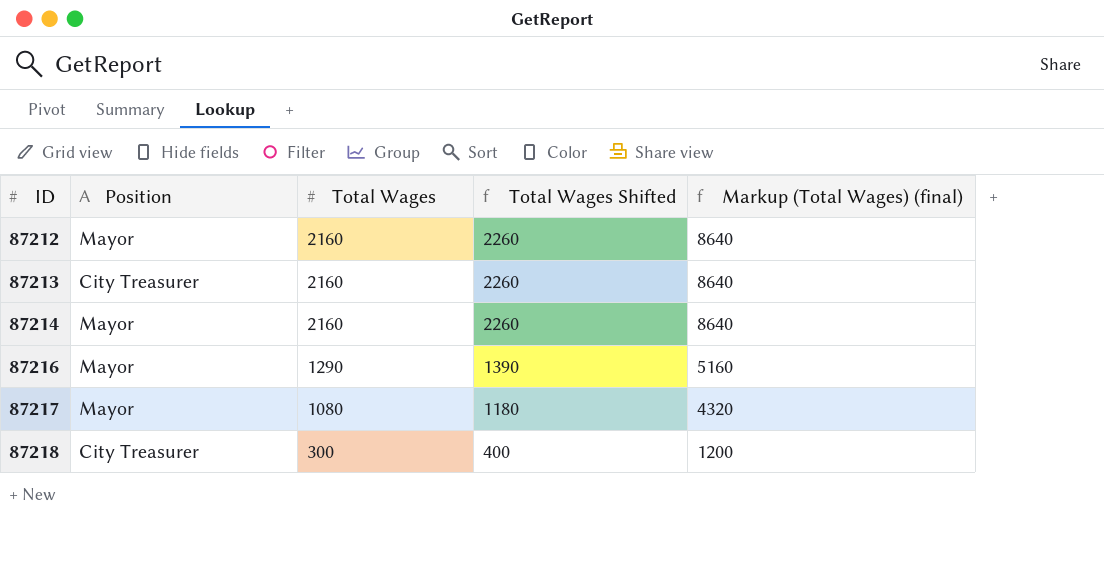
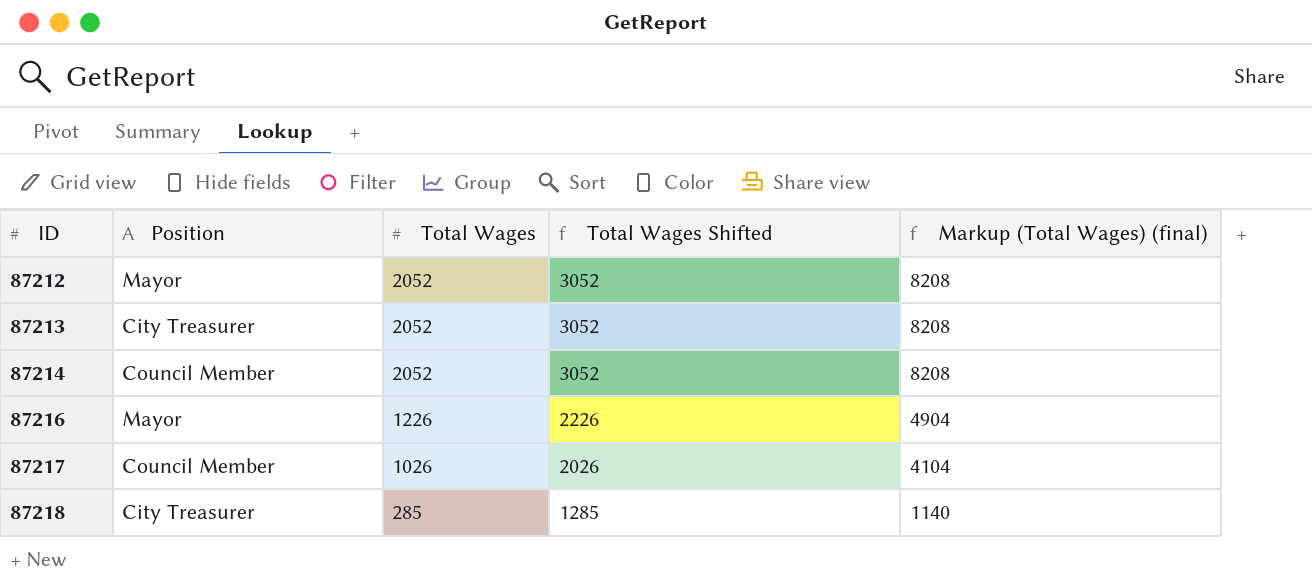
column Total Wages Shifted | formula: [Total Wages] + 100 -> [Total Wages] + 1000
87212 | Total Wages: 2160 -> 2052
87212 | Markup (Total Wages) (final): 8640 -> 8208
87213 | Total Wages: 2160 -> 2052
87213 | Markup (Total Wages) (final): 8640 -> 8208
87214 | Position: Mayor -> Council Member
87214 | Total Wages: 2160 -> 2052
87214 | Markup (Total Wages) (final): 8640 -> 8208
87216 | Total Wages: 1290 -> 1226
87216 | Markup (Total Wages) (final): 5160 -> 4904
87217 | Position: Mayor -> Council Member
87217 | Total Wages: 1080 -> 1026
87217 | Markup (Total Wages) (final): 4320 -> 4104
87218 | Total Wages: 300 -> 285
87218 | Markup (Total Wages) (final): 1200 -> 1140

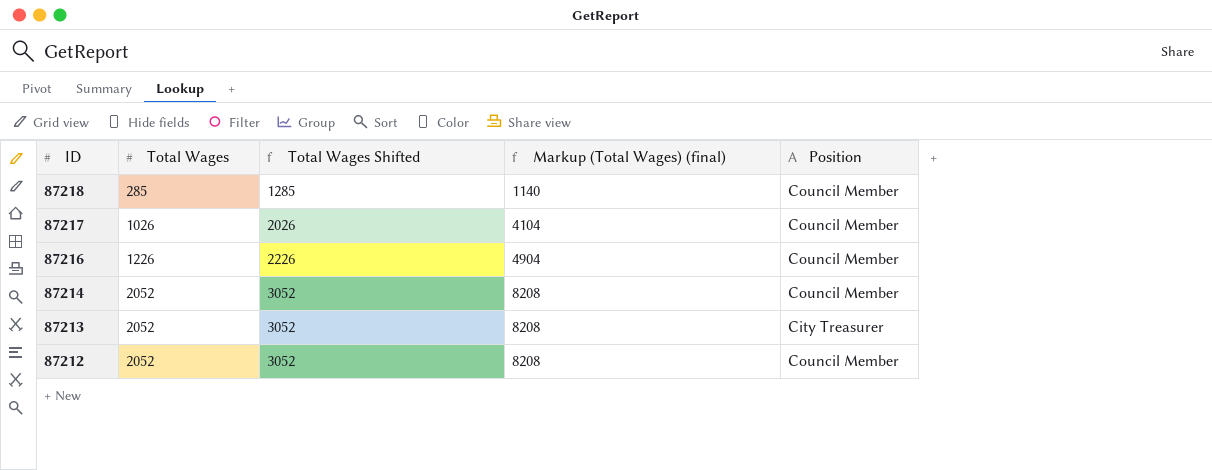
row order: ID ascending -> ID descending
column Position | position: 2 -> 5
87218 | Position: City Treasurer -> Council Member
87216 | Position: Mayor -> Council Member
87212 | Position: Mayor -> Council Member

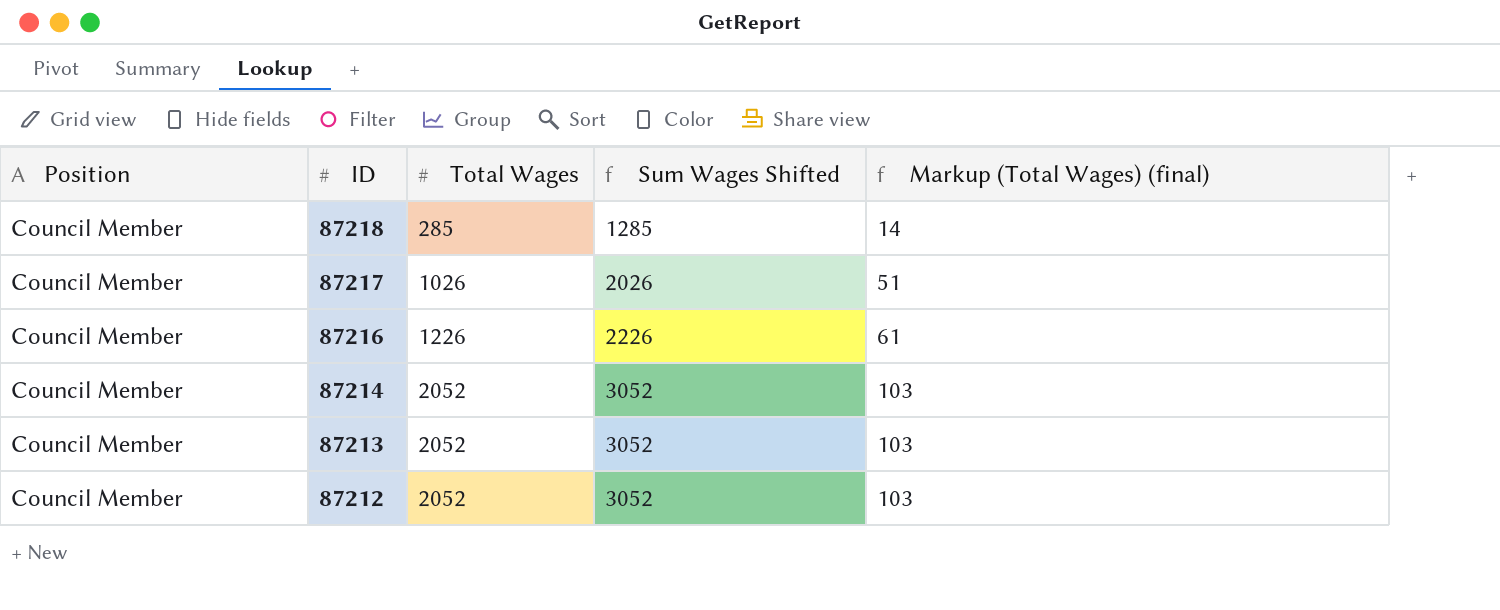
column Position | position: 5 -> 1
column name: Total Wages Shifted -> Sum Wages Shifted
column Markup (Total Wages) (final) | formula: [Total Wages] * 4 -> [Total Wages] * 0.05
87213 | Position: City Treasurer -> Council Member

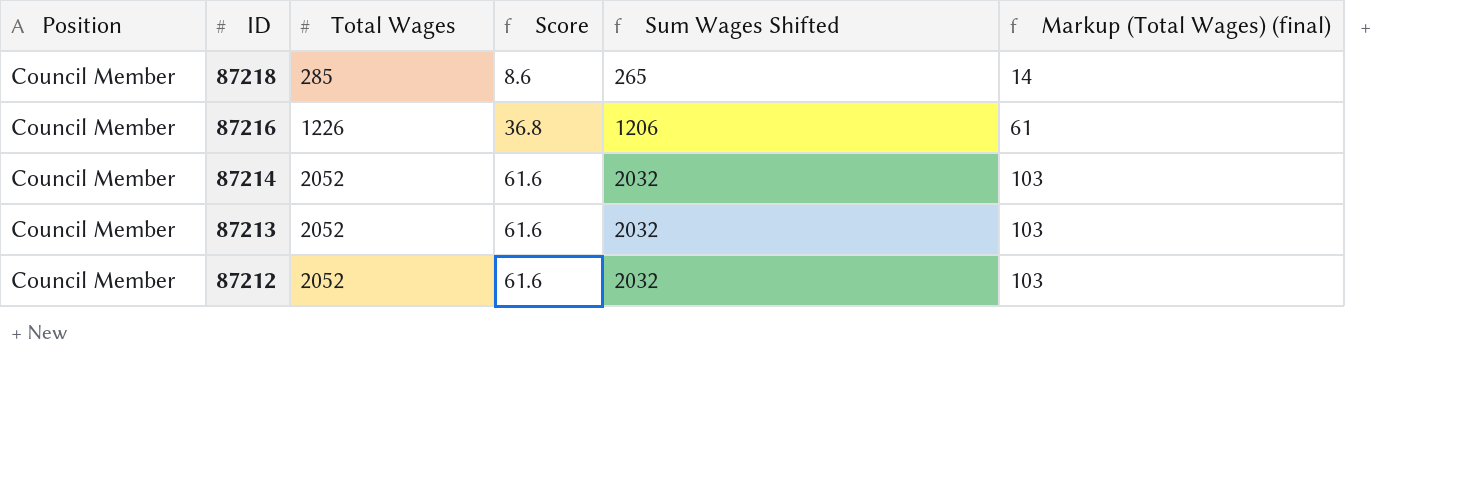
column Score | formula: none -> [Total Wages] * 0.03
column Sum Wages Shifted | formula: [Total Wages] + 1000 -> [Total Wages] - 20
row 87217: Council Member | 1026 | 2026 | 51 -> none

